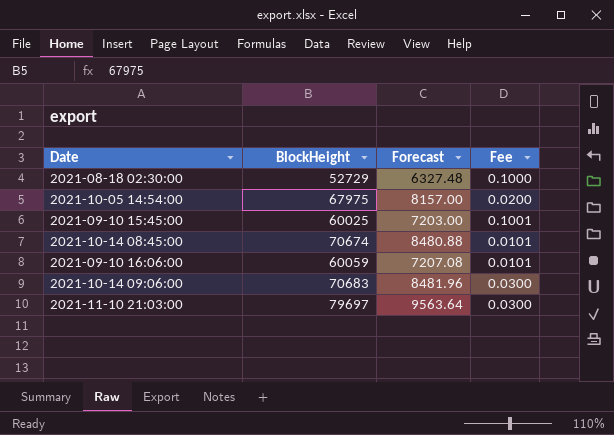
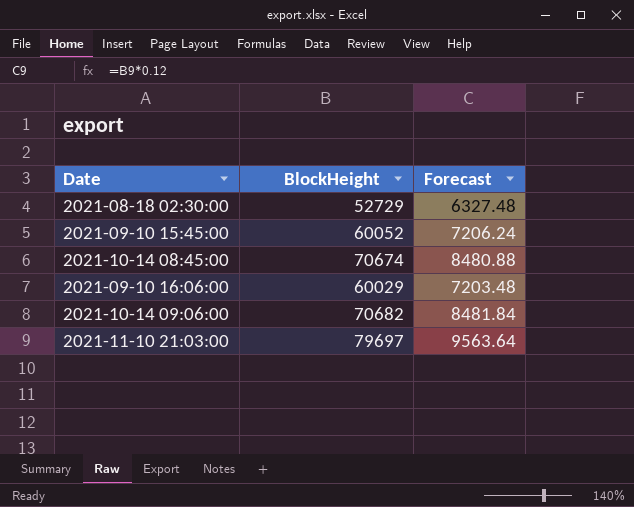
column Fee | position: 4 -> none
row 2021-10-05 14:54:00: 67975 | 8157.00 | 0.0200 -> none
2021-09-10 15:45:00 | BlockHeight: 60025 -> 60052
2021-09-10 15:45:00 | Forecast: 7203.00 -> 7206.24
2021-09-10 16:06:00 | BlockHeight: 60059 -> 60029
2021-09-10 16:06:00 | Forecast: 7207.08 -> 7203.48
2021-10-14 09:06:00 | BlockHeight: 70683 -> 70682
2021-10-14 09:06:00 | Forecast: 8481.96 -> 8481.84

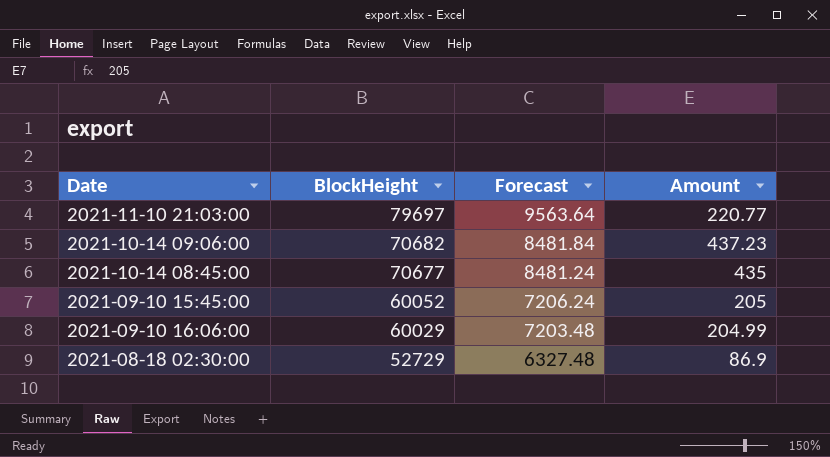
row order: none -> BlockHeight descending
column Amount | position: none -> 4
2021-10-14 08:45:00 | BlockHeight: 70674 -> 70677
2021-10-14 08:45:00 | Forecast: 8480.88 -> 8481.24

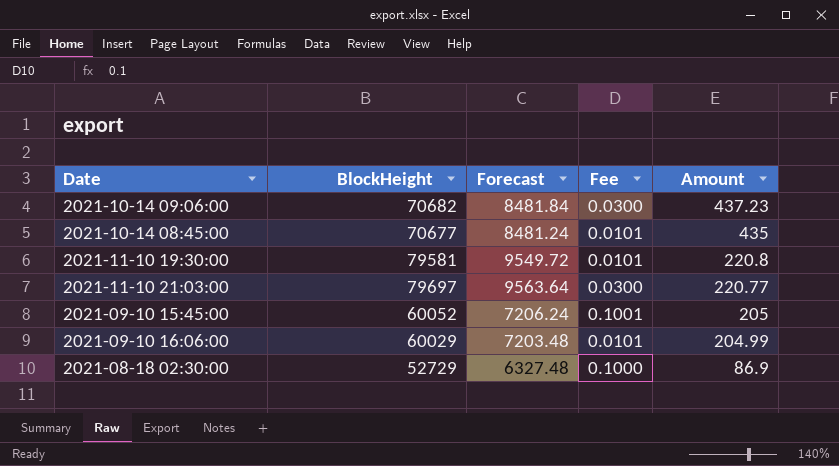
row order: BlockHeight descending -> Amount descending
column Fee | position: none -> 4
row 2021-11-10 19:30:00: none -> 79581 | 9549.72 | 0.0101 | 220.8

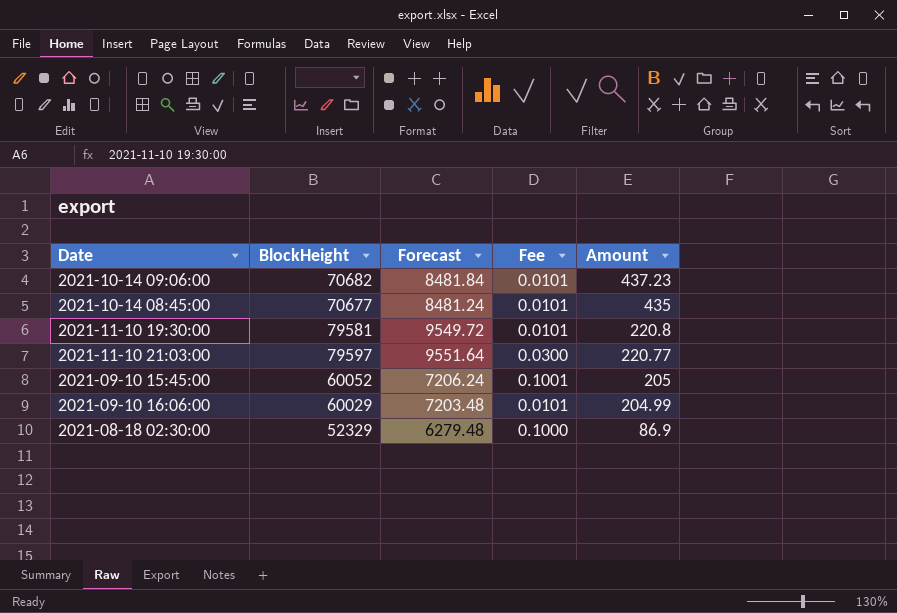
2021-10-14 09:06:00 | Fee: 0.0300 -> 0.0101
2021-11-10 21:03:00 | BlockHeight: 79697 -> 79597
2021-11-10 21:03:00 | Forecast: 9563.64 -> 9551.64
2021-08-18 02:30:00 | BlockHeight: 52729 -> 52329
2021-08-18 02:30:00 | Forecast: 6327.48 -> 6279.48

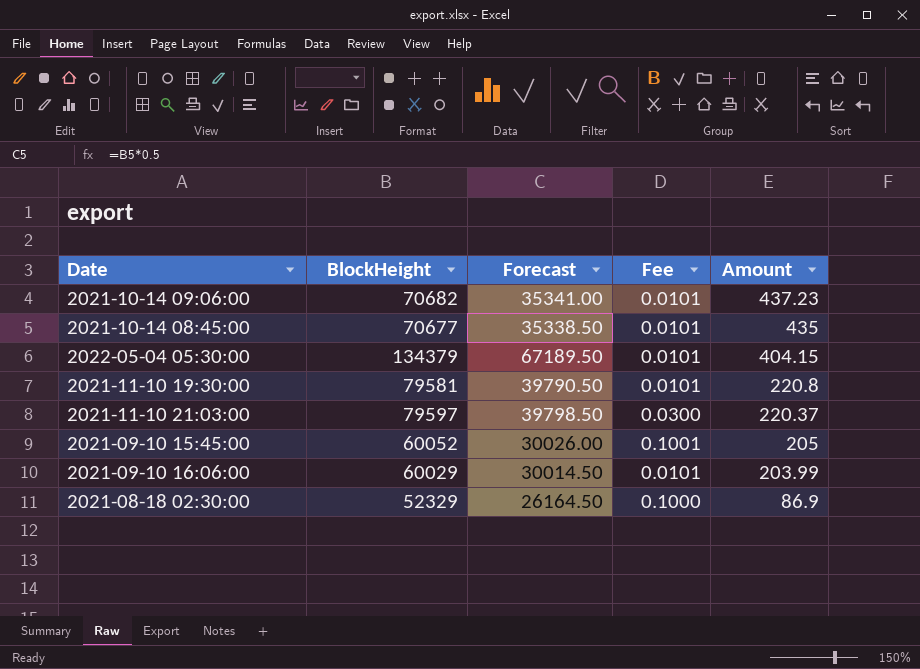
column Forecast | formula: [BlockHeight] * 0.12 -> [BlockHeight] * 0.5
row 2022-05-04 05:30:00: none -> 134379 | 67189.50 | 0.0101 | 404.15
2021-11-10 21:03:00 | Amount: 220.77 -> 220.37
2021-09-10 16:06:00 | Amount: 204.99 -> 203.99

